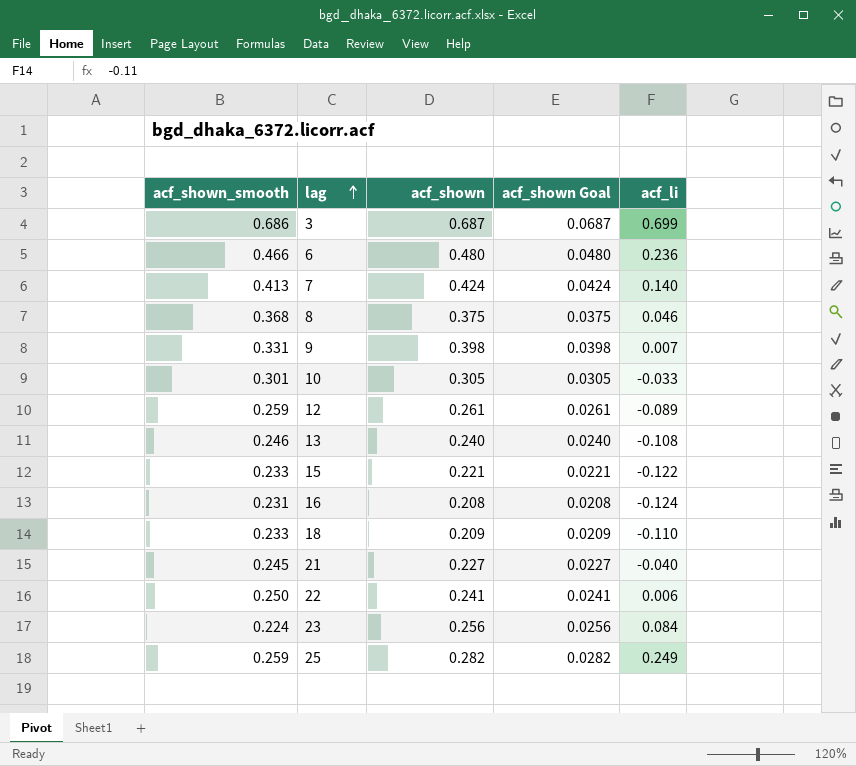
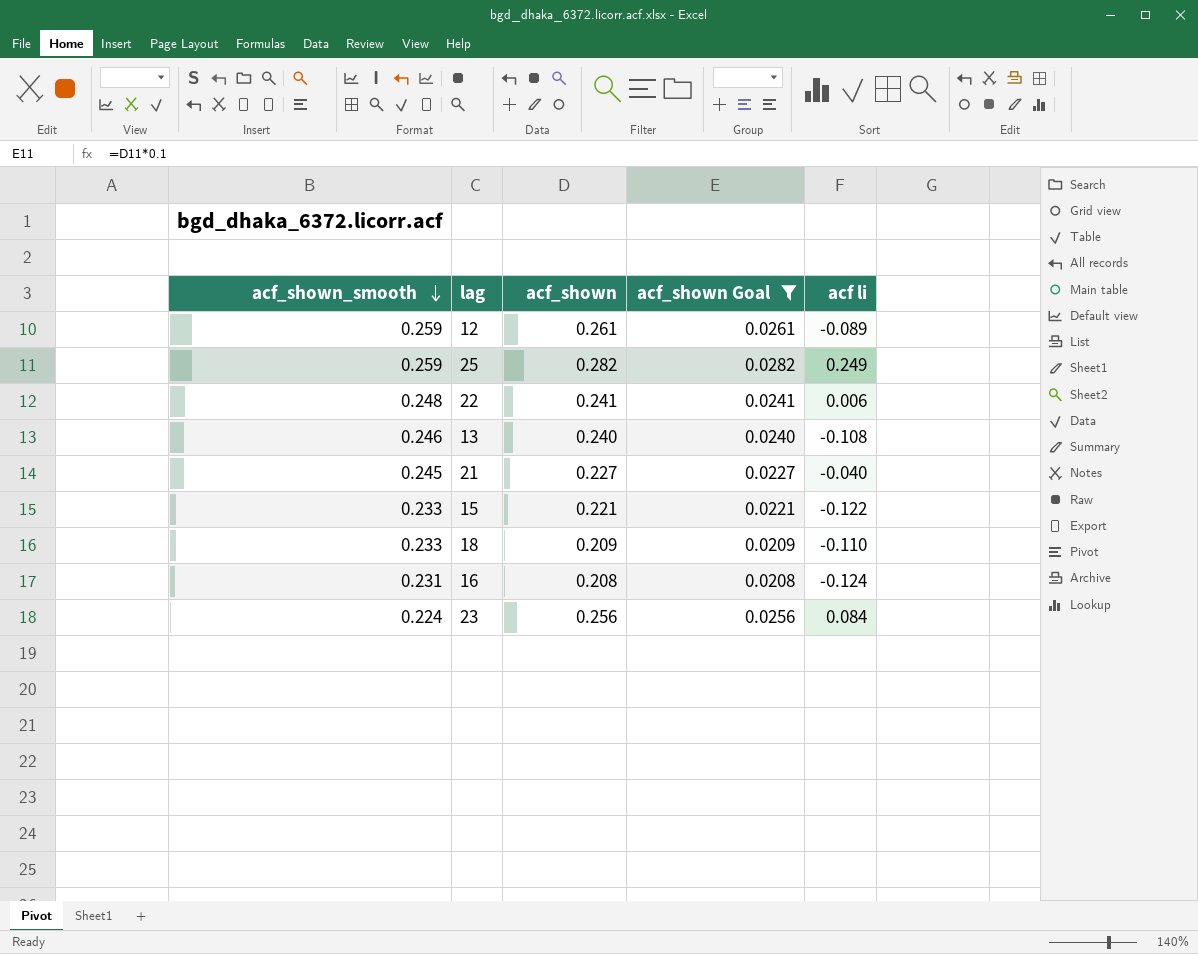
filter: none -> acf_shown Goal <= 0.0282
row order: lag ascending -> acf_shown_smooth descending
column name: acf_li -> acf li
22 | acf_shown_smooth: 0.250 -> 0.248

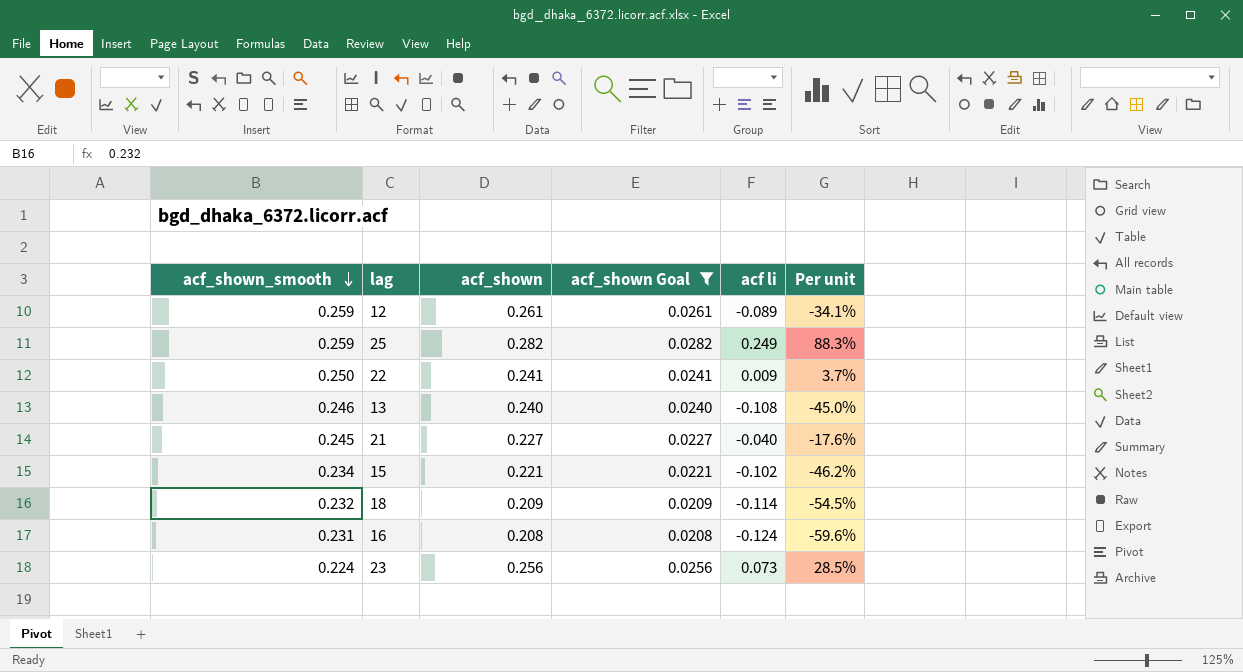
column Per unit | formula: none -> [acf li] / [acf_shown]
22 | acf_shown_smooth: 0.248 -> 0.250
22 | acf li: 0.006 -> 0.009
15 | acf_shown_smooth: 0.233 -> 0.234
15 | acf li: -0.122 -> -0.102
18 | acf_shown_smooth: 0.233 -> 0.232
18 | acf li: -0.110 -> -0.114
23 | acf li: 0.084 -> 0.073

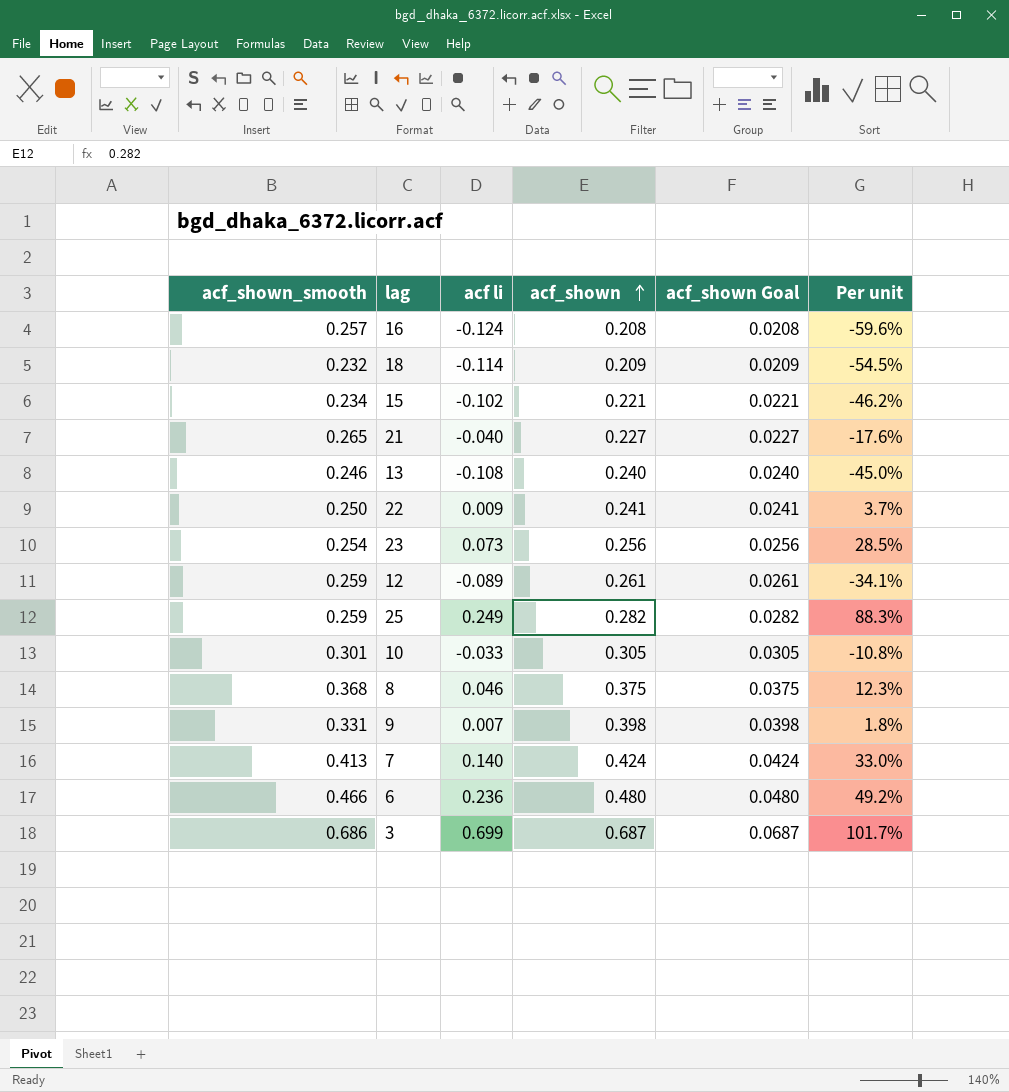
filter: acf_shown Goal <= 0.0282 -> none
row order: acf_shown_smooth descending -> acf_shown ascending
column acf li | position: 5 -> 3
16 | acf_shown_smooth: 0.231 -> 0.257
21 | acf_shown_smooth: 0.245 -> 0.265
23 | acf_shown_smooth: 0.224 -> 0.254

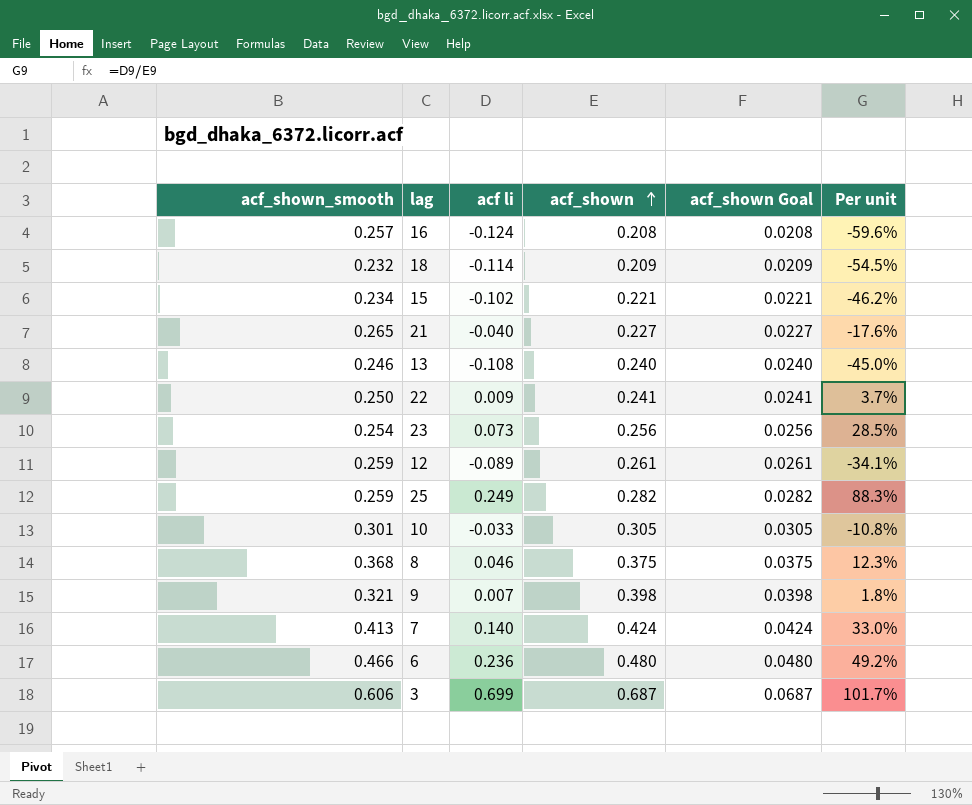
9 | acf_shown_smooth: 0.331 -> 0.321
3 | acf_shown_smooth: 0.686 -> 0.606

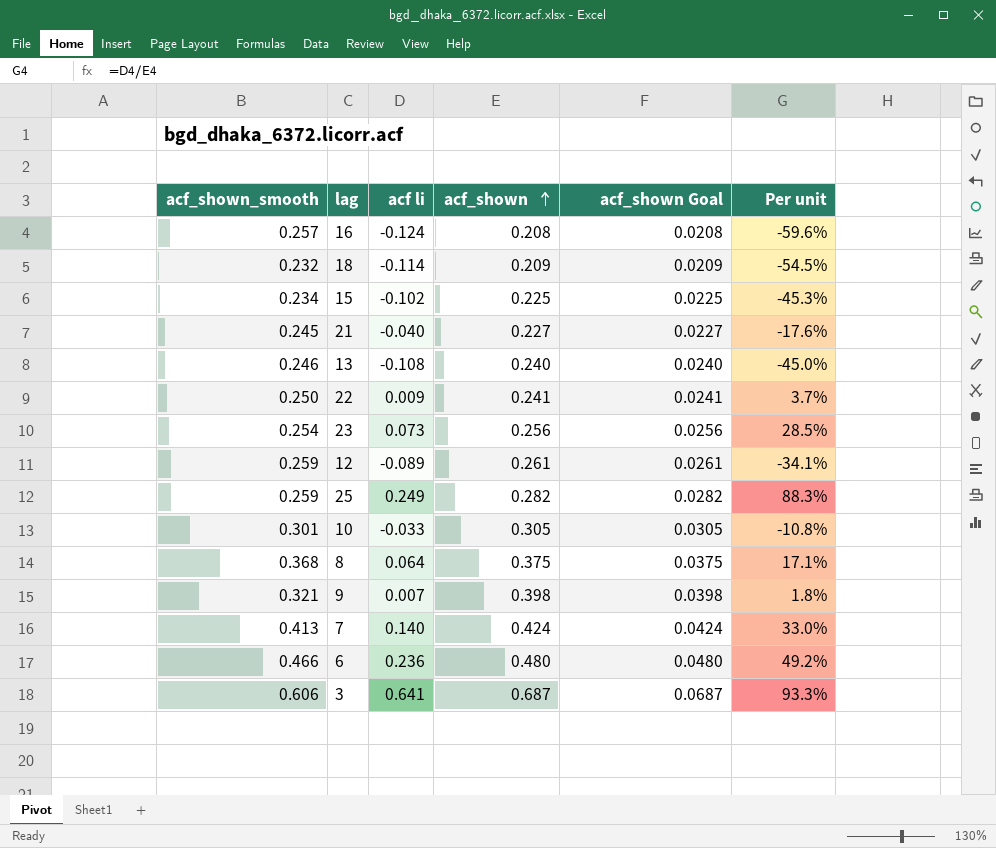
15 | acf_shown: 0.221 -> 0.225
15 | acf_shown Goal: 0.0221 -> 0.0225
15 | Per unit: -46.2% -> -45.3%
21 | acf_shown_smooth: 0.265 -> 0.245
8 | acf li: 0.046 -> 0.064
8 | Per unit: 12.3% -> 17.1%
3 | acf li: 0.699 -> 0.641
3 | Per unit: 101.7% -> 93.3%

